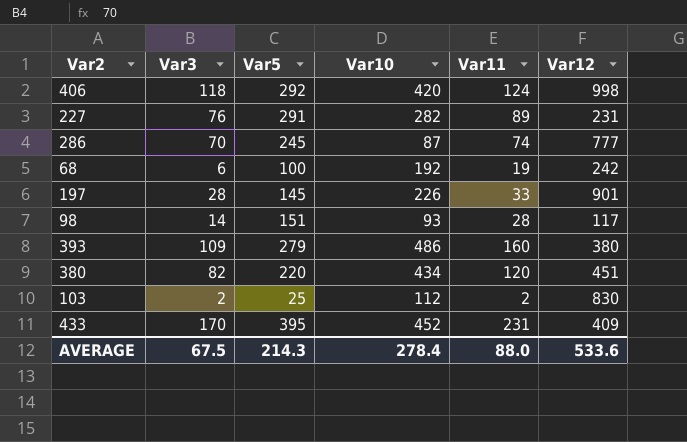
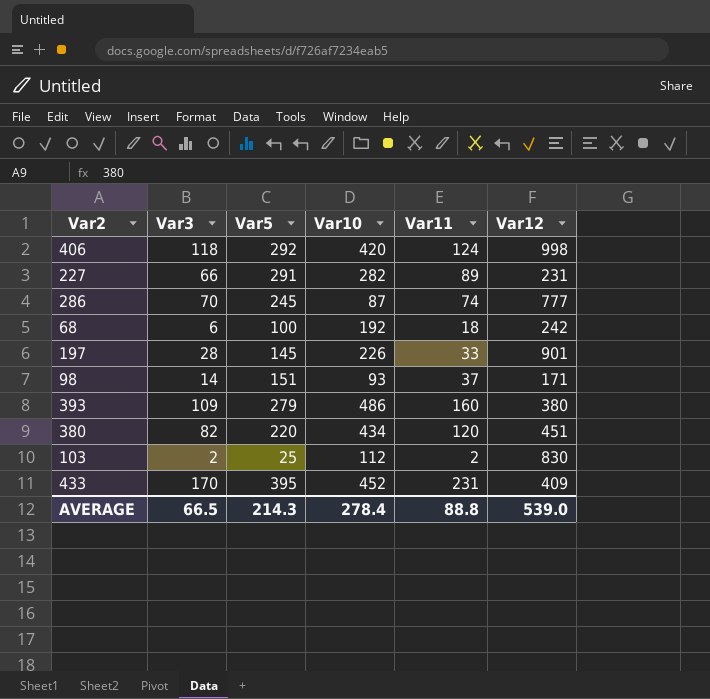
227 | Var3: 76 -> 66
68 | Var11: 19 -> 18
98 | Var11: 28 -> 37
98 | Var12: 117 -> 171
AVERAGE | Var3: 67.5 -> 66.5
AVERAGE | Var11: 88.0 -> 88.8
AVERAGE | Var12: 533.6 -> 539.0

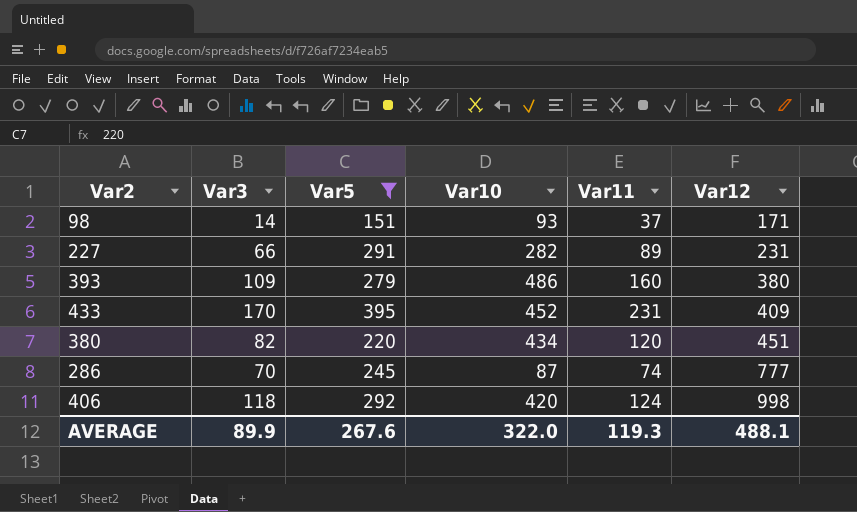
filter: none -> Var5 >= 151
row order: none -> Var12 ascending
AVERAGE | Var3: 66.5 -> 89.9
AVERAGE | Var5: 214.3 -> 267.6
AVERAGE | Var10: 278.4 -> 322.0
AVERAGE | Var11: 88.8 -> 119.3
AVERAGE | Var12: 539.0 -> 488.1

